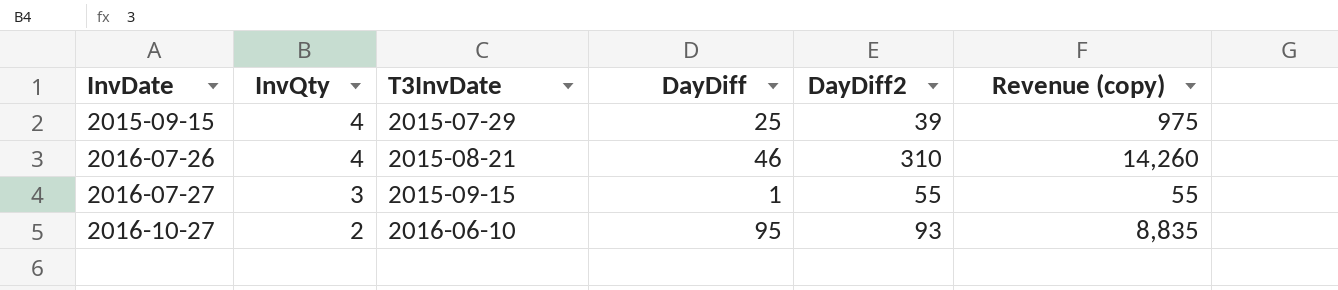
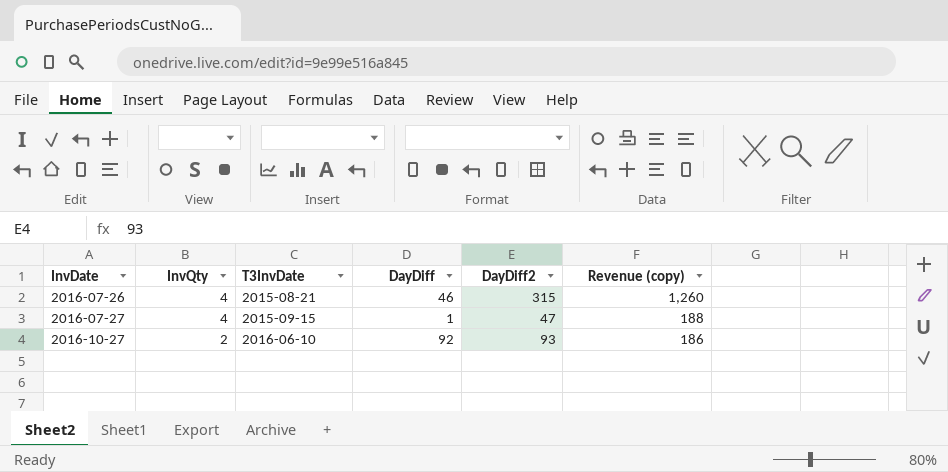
column Revenue (copy) | formula: [DayDiff] * [DayDiff2] -> [InvQty] * [DayDiff2]
row 2015-09-15: 4 | 2015-07-29 | 25 | 39 | 975 -> none
2016-07-26 | DayDiff2: 310 -> 315
2016-07-27 | InvQty: 3 -> 4
2016-07-27 | DayDiff2: 55 -> 47
2016-10-27 | DayDiff: 95 -> 92

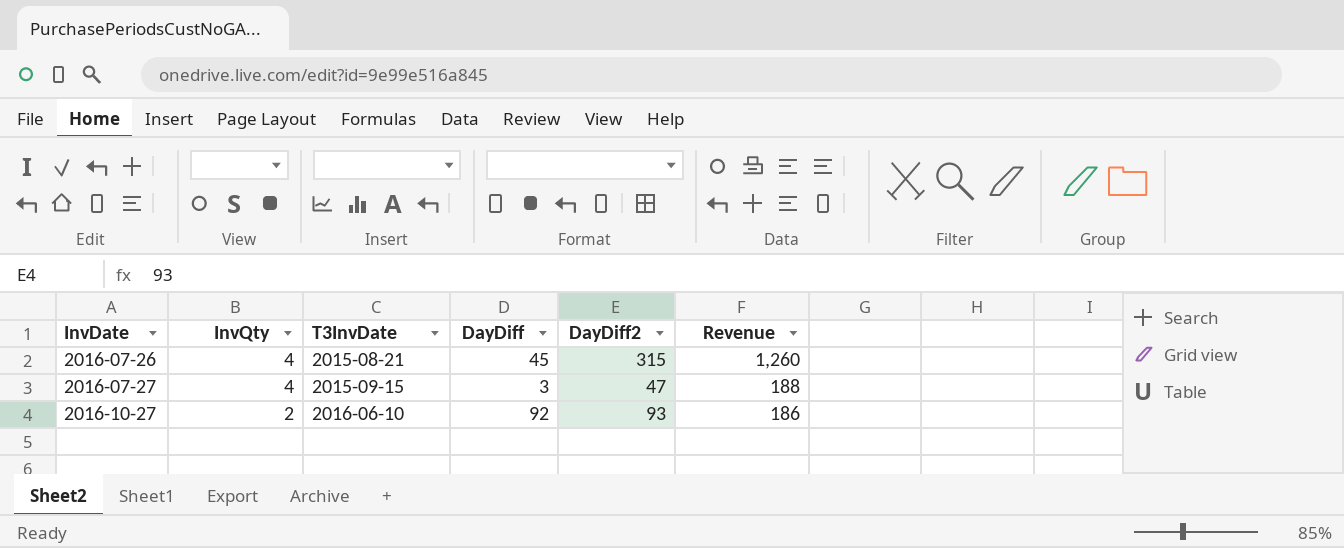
column name: Revenue (copy) -> Revenue
2016-07-26 | DayDiff: 46 -> 45
2016-07-27 | DayDiff: 1 -> 3

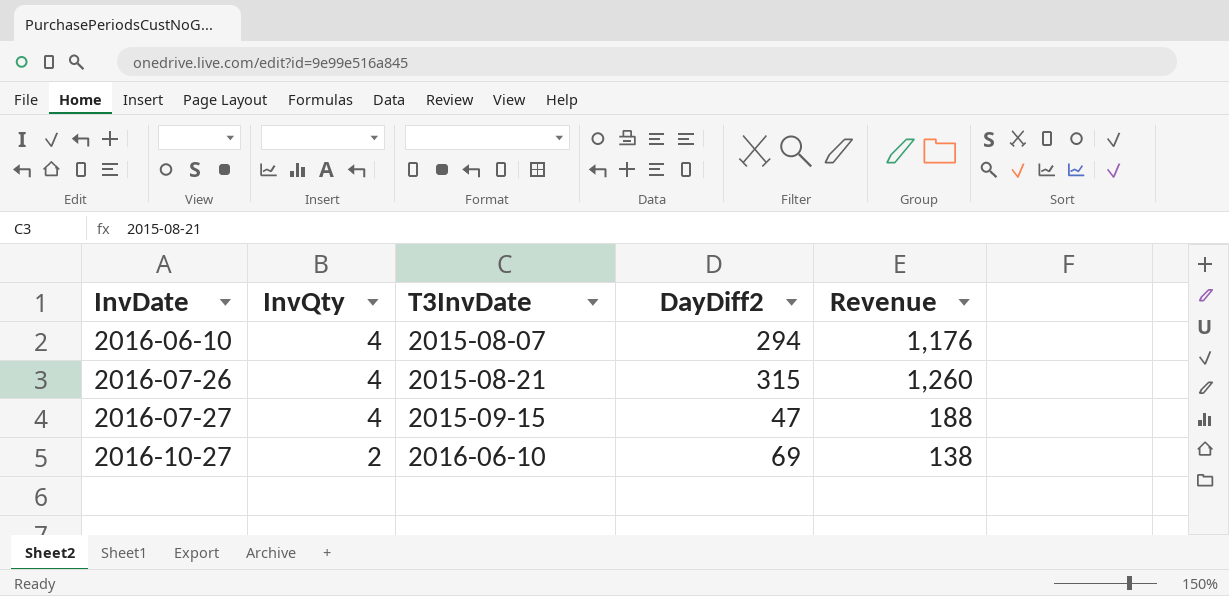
column DayDiff | position: 4 -> none
row 2016-06-10: none -> 4 | 2015-08-07 | 294 | 1,176
2016-10-27 | DayDiff2: 93 -> 69
2016-10-27 | Revenue: 186 -> 138

